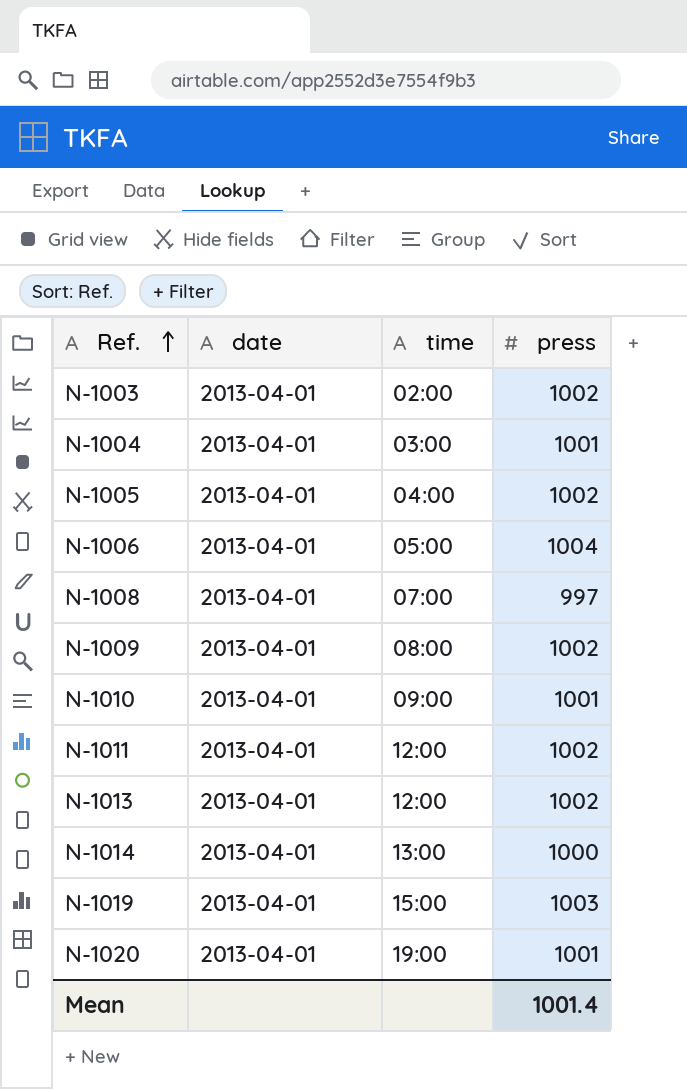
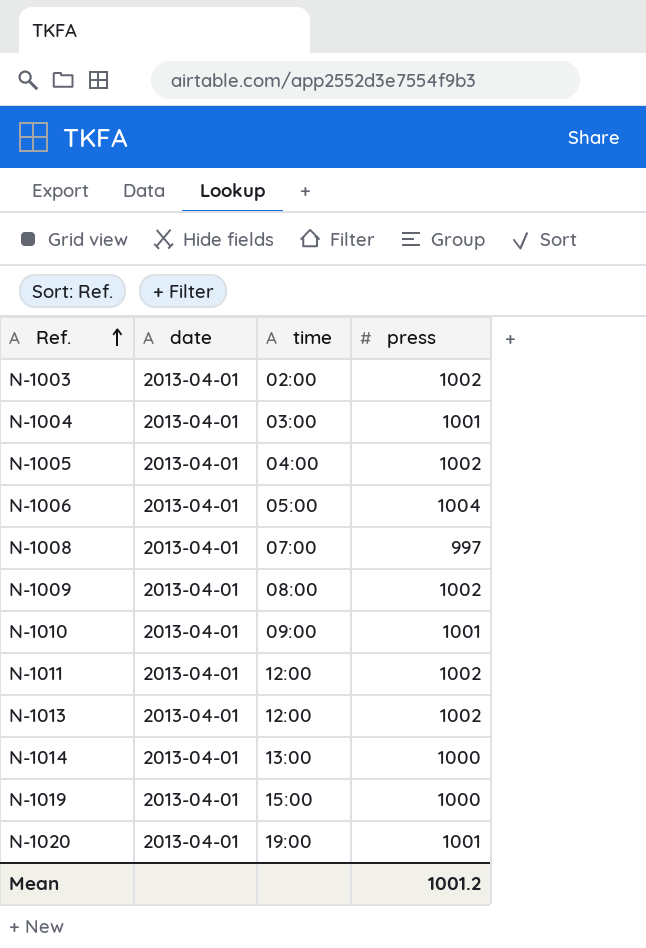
N-1019 | press: 1003 -> 1000
Mean | press: 1001.4 -> 1001.2

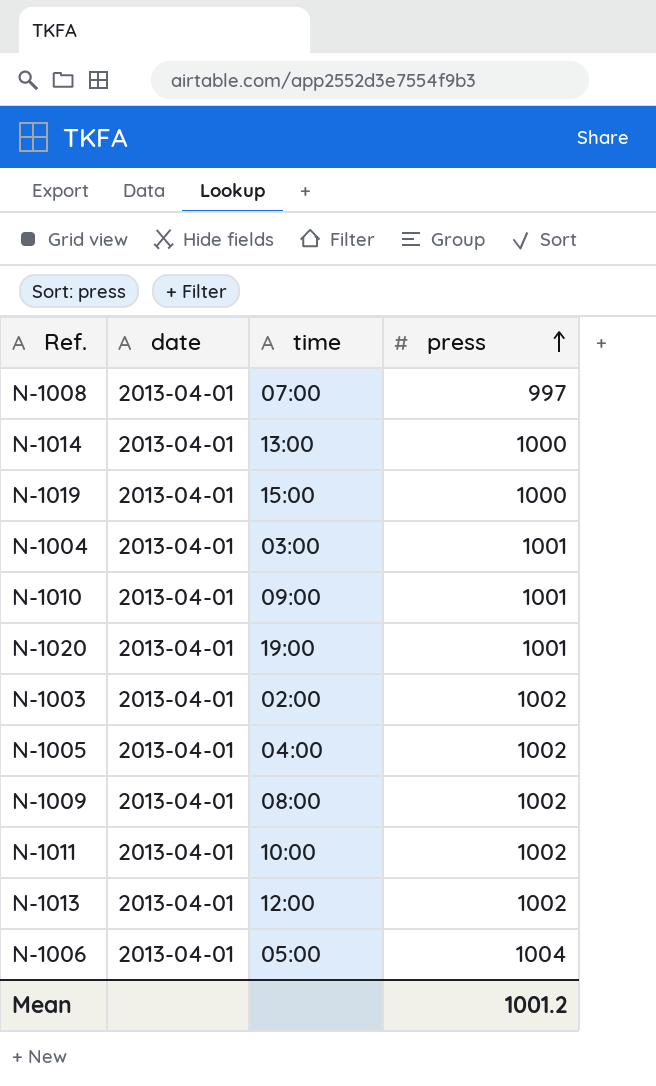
row order: Ref. ascending -> press ascending
N-1011 | time: 12:00 -> 10:00

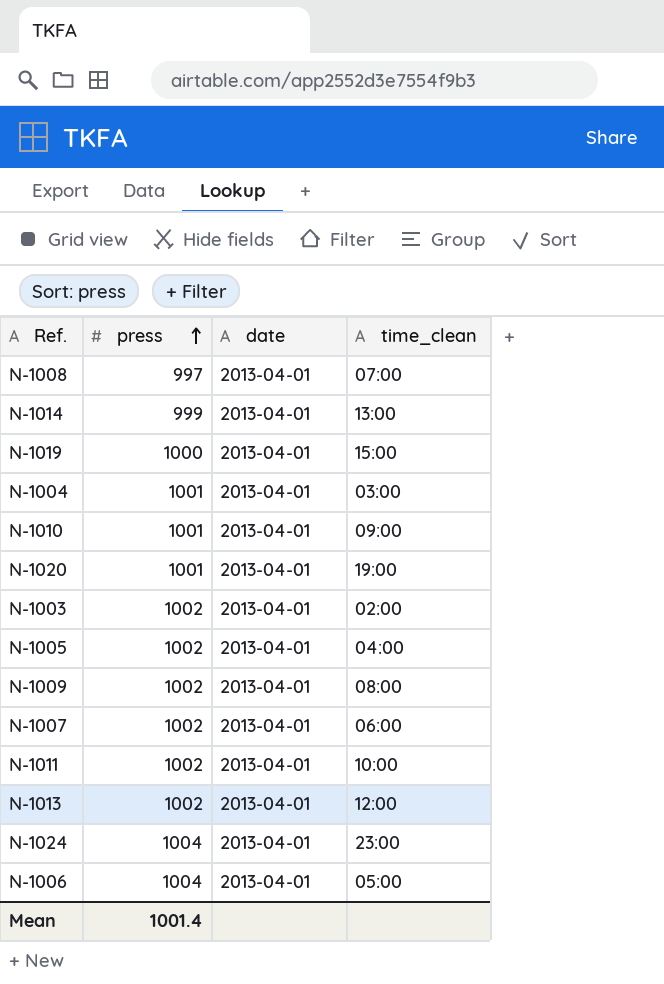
column press | position: 4 -> 2
column name: time -> time_clean
N-1014 | press: 1000 -> 999
row N-1007: none -> 1002 | 2013-04-01 | 06:00
row N-1024: none -> 1004 | 2013-04-01 | 23:00
Mean | press: 1001.2 -> 1001.4

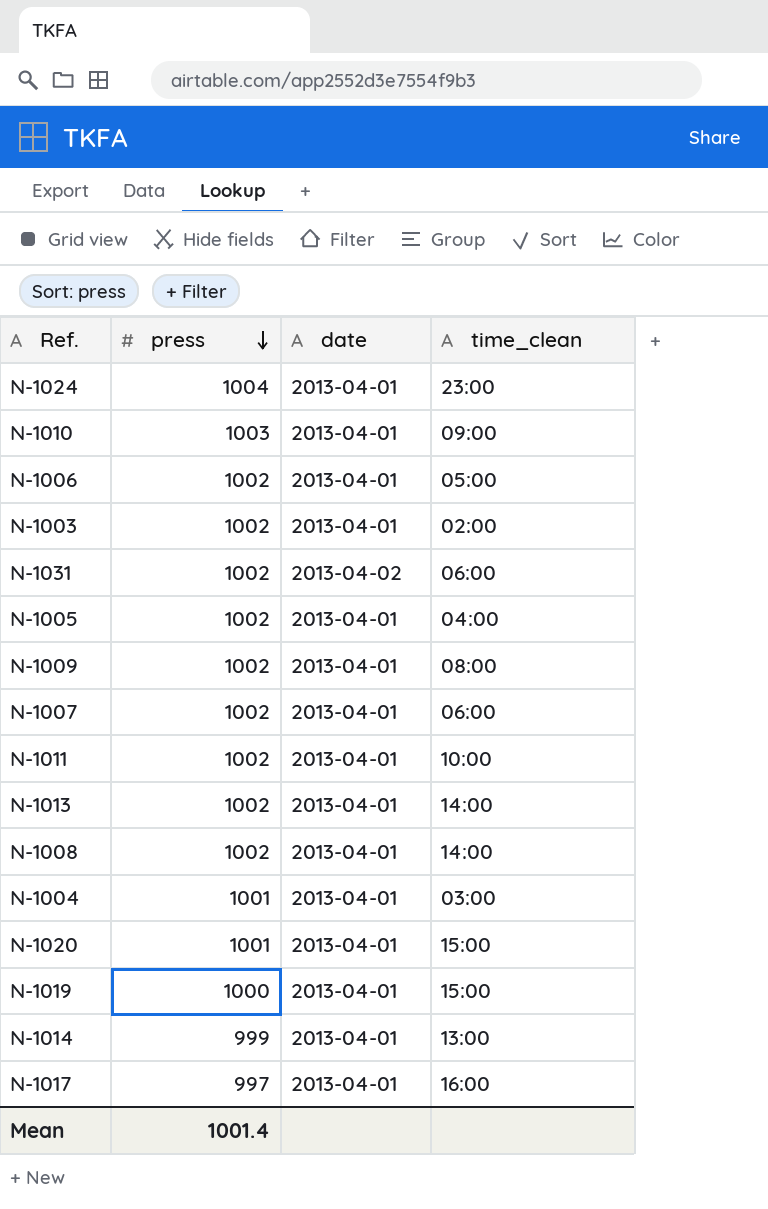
row order: press ascending -> press descending
N-1010 | press: 1001 -> 1003
N-1006 | press: 1004 -> 1002
row N-1031: none -> 1002 | 2013-04-02 | 06:00
N-1013 | time_clean: 12:00 -> 14:00
N-1008 | press: 997 -> 1002
N-1008 | time_clean: 07:00 -> 14:00
N-1020 | time_clean: 19:00 -> 15:00
row N-1017: none -> 997 | 2013-04-01 | 16:00

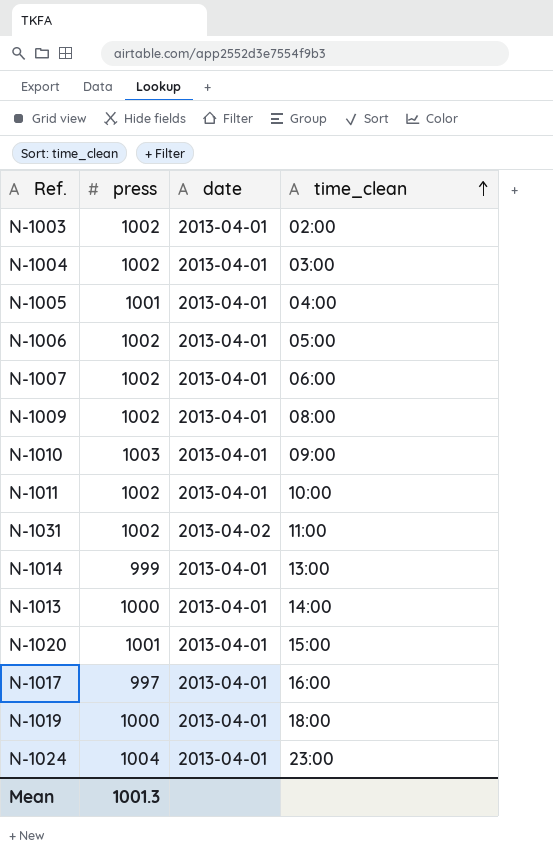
row order: press descending -> time_clean ascending
row N-1008: 1002 | 2013-04-01 | 14:00 -> none
N-1004 | press: 1001 -> 1002
N-1005 | press: 1002 -> 1001
N-1031 | time_clean: 06:00 -> 11:00
N-1013 | press: 1002 -> 1000
N-1019 | time_clean: 15:00 -> 18:00
Mean | press: 1001.4 -> 1001.3

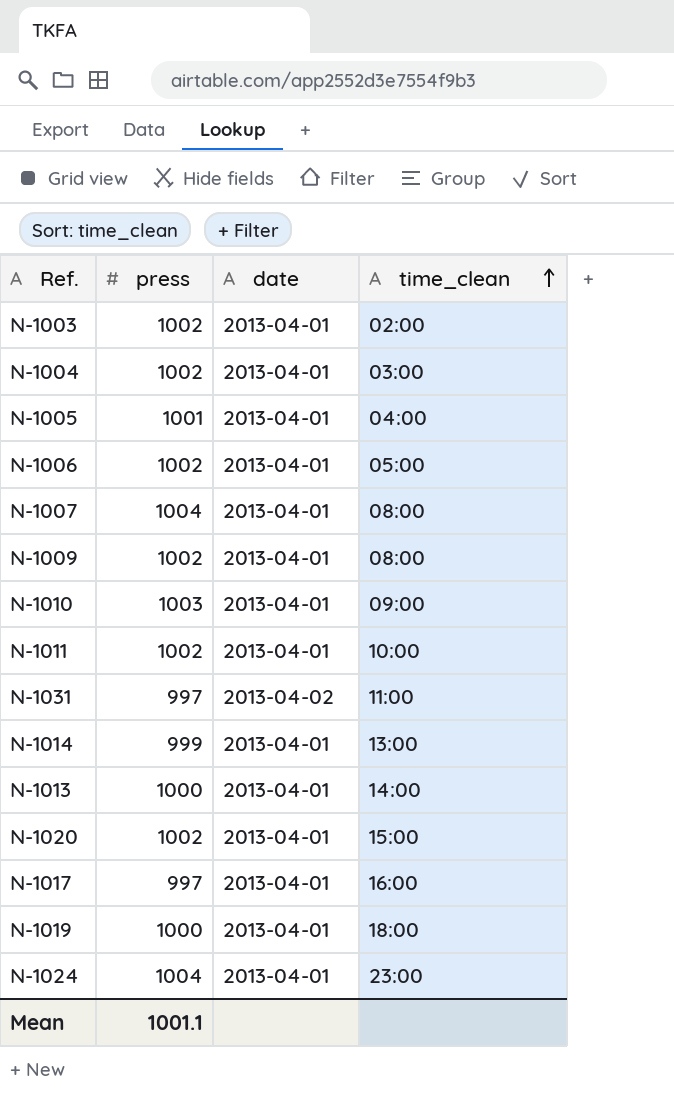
N-1007 | press: 1002 -> 1004
N-1007 | time_clean: 06:00 -> 08:00
N-1031 | press: 1002 -> 997
N-1020 | press: 1001 -> 1002
Mean | press: 1001.3 -> 1001.1

